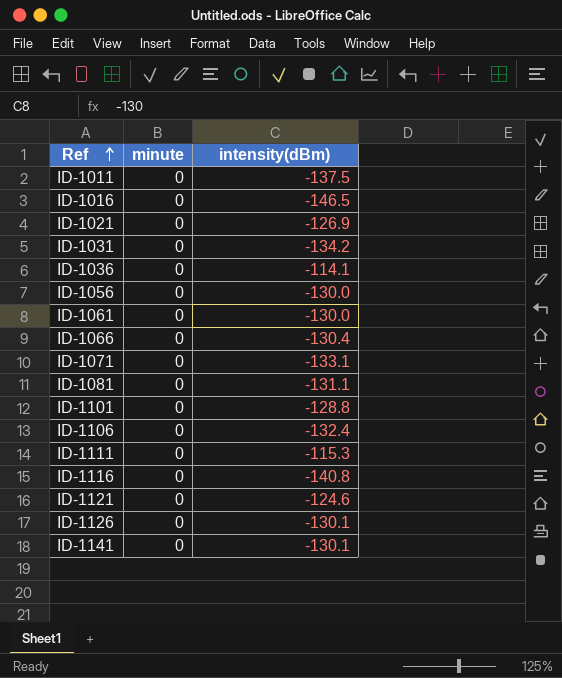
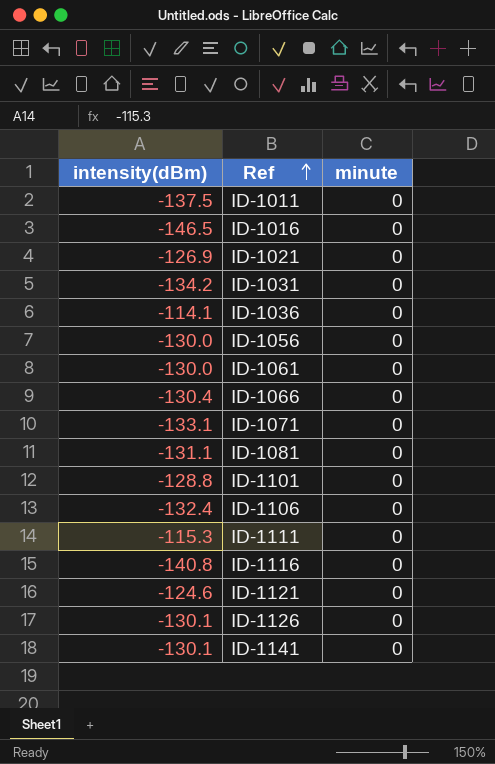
column intensity(dBm) | position: 3 -> 1

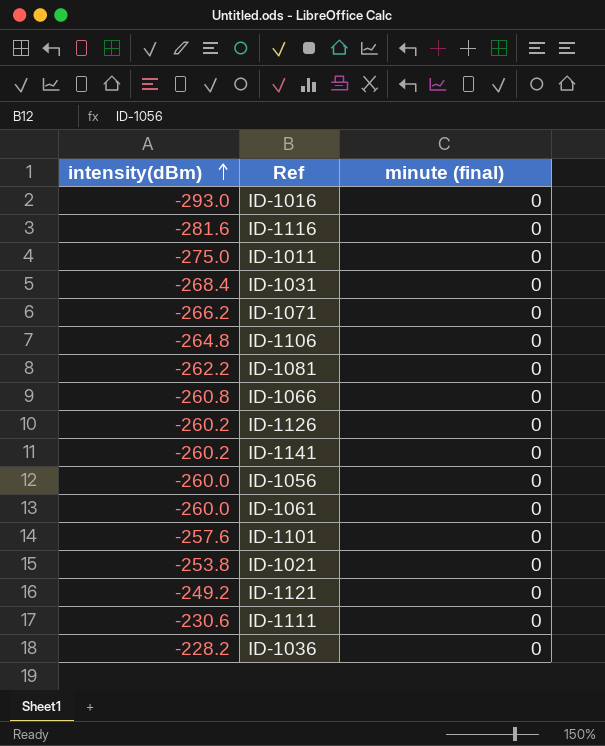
row order: Ref ascending -> intensity(dBm) ascending
column name: minute -> minute (final)
ID-1016 | intensity(dBm): -146.5 -> -293.0
ID-1116 | intensity(dBm): -140.8 -> -281.6
ID-1011 | intensity(dBm): -137.5 -> -275.0
ID-1031 | intensity(dBm): -134.2 -> -268.4
ID-1071 | intensity(dBm): -133.1 -> -266.2
ID-1106 | intensity(dBm): -132.4 -> -264.8
ID-1081 | intensity(dBm): -131.1 -> -262.2
ID-1066 | intensity(dBm): -130.4 -> -260.8
ID-1126 | intensity(dBm): -130.1 -> -260.2
ID-1141 | intensity(dBm): -130.1 -> -260.2
ID-1056 | intensity(dBm): -130.0 -> -260.0
ID-1061 | intensity(dBm): -130.0 -> -260.0
ID-1101 | intensity(dBm): -128.8 -> -257.6
ID-1021 | intensity(dBm): -126.9 -> -253.8
ID-1121 | intensity(dBm): -124.6 -> -249.2
ID-1111 | intensity(dBm): -115.3 -> -230.6
ID-1036 | intensity(dBm): -114.1 -> -228.2

